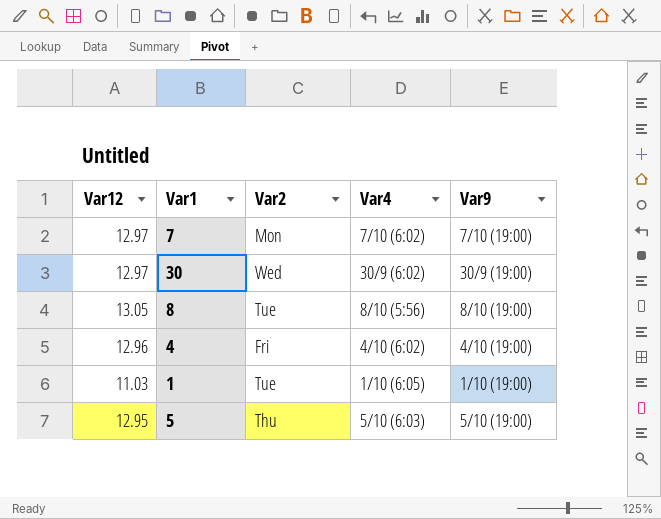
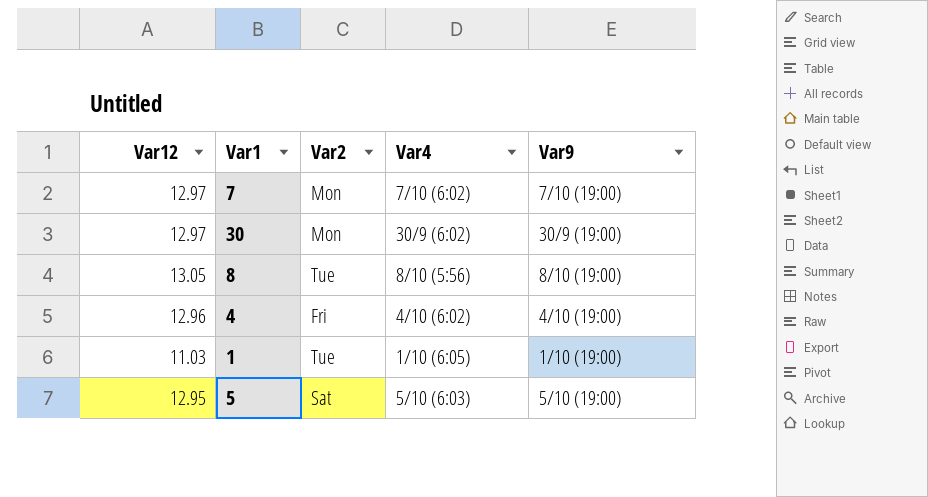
30 | Var2: Wed -> Mon
5 | Var2: Thu -> Sat

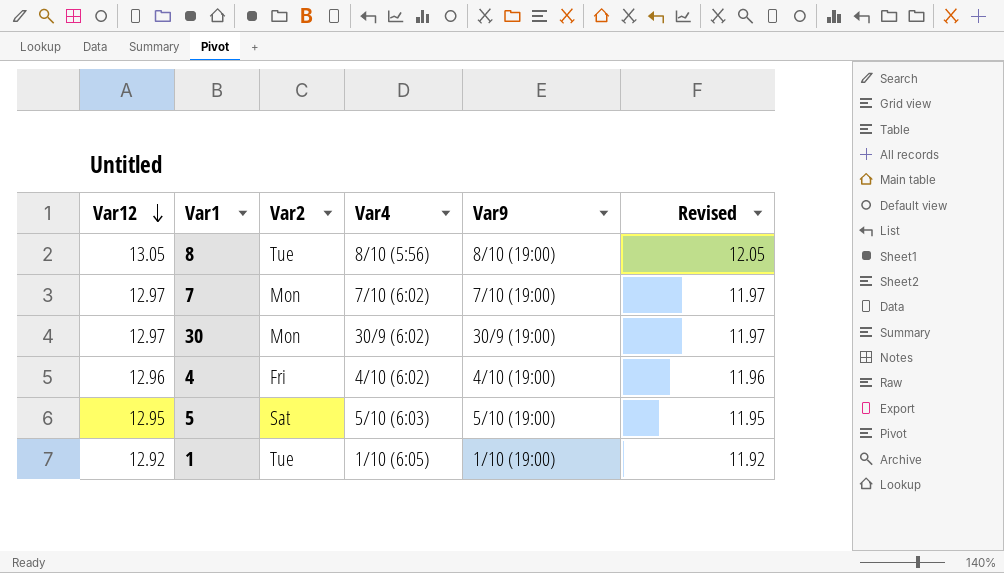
row order: none -> Var12 descending
column Revised | formula: none -> [Var12] - 1
1 | Var12: 11.03 -> 12.92

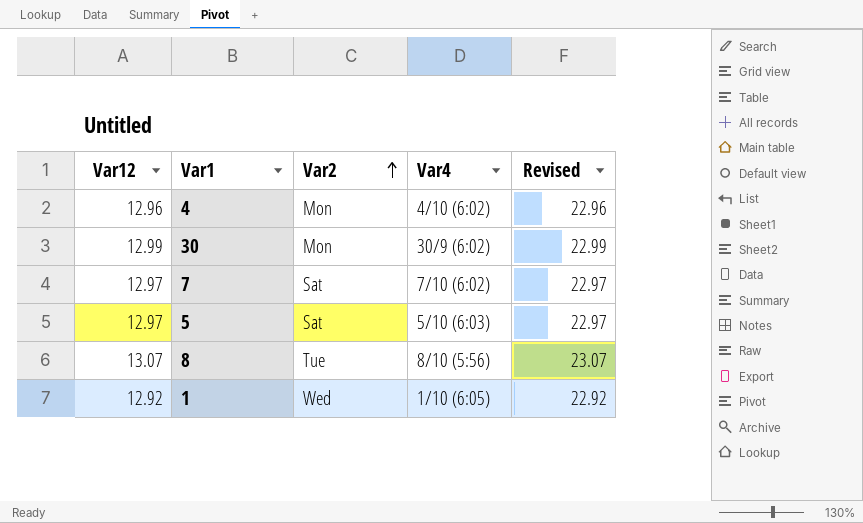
row order: Var12 descending -> Var2 ascending
column Var9 | position: 5 -> none
column Revised | formula: [Var12] - 1 -> [Var12] + 10
4 | Var2: Fri -> Mon
30 | Var12: 12.97 -> 12.99
7 | Var2: Mon -> Sat
5 | Var12: 12.95 -> 12.97
8 | Var12: 13.05 -> 13.07
1 | Var2: Tue -> Wed

